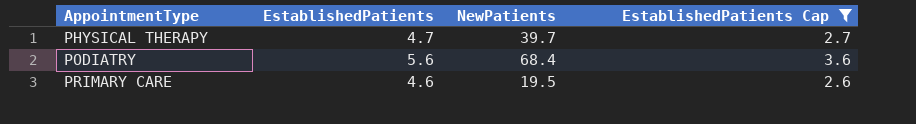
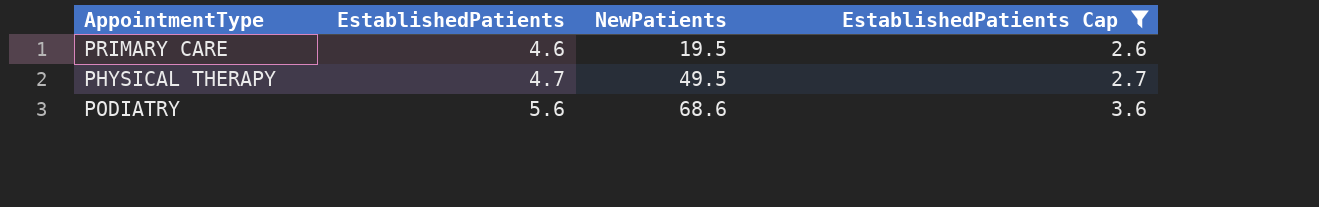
row order: AppointmentType ascending -> EstablishedPatients ascending
PHYSICAL THERAPY | NewPatients: 39.7 -> 49.5
PODIATRY | NewPatients: 68.4 -> 68.6

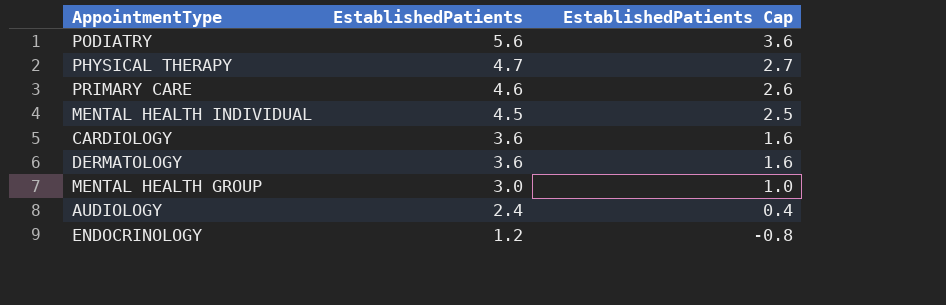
filter: EstablishedPatients Cap >= 2.6 -> none
row order: EstablishedPatients ascending -> EstablishedPatients descending
column NewPatients | position: 3 -> none

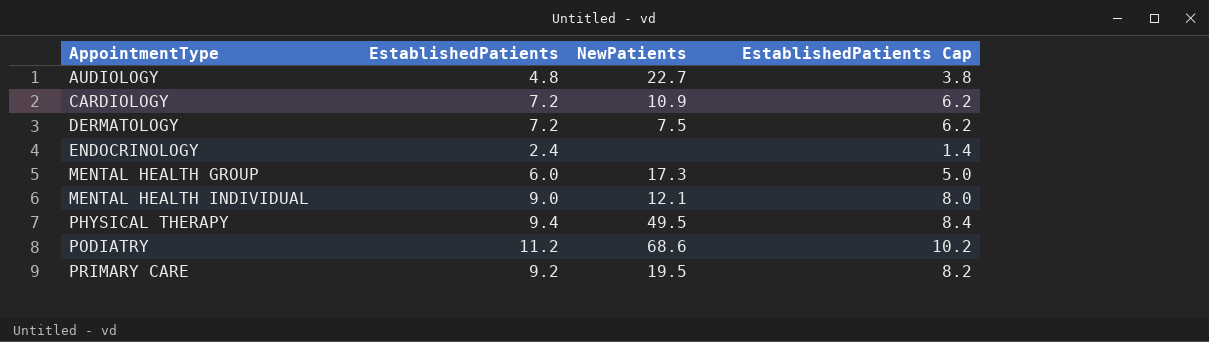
row order: EstablishedPatients descending -> AppointmentType ascending
column NewPatients | position: none -> 3
column EstablishedPatients Cap | formula: [EstablishedPatients] - 2 -> [EstablishedPatients] - 1
AUDIOLOGY | EstablishedPatients: 2.4 -> 4.8
CARDIOLOGY | EstablishedPatients: 3.6 -> 7.2
DERMATOLOGY | EstablishedPatients: 3.6 -> 7.2
ENDOCRINOLOGY | EstablishedPatients: 1.2 -> 2.4
MENTAL HEALTH GROUP | EstablishedPatients: 3.0 -> 6.0
MENTAL HEALTH INDIVIDUAL | EstablishedPatients: 4.5 -> 9.0
PHYSICAL THERAPY | EstablishedPatients: 4.7 -> 9.4
PODIATRY | EstablishedPatients: 5.6 -> 11.2
PRIMARY CARE | EstablishedPatients: 4.6 -> 9.2

